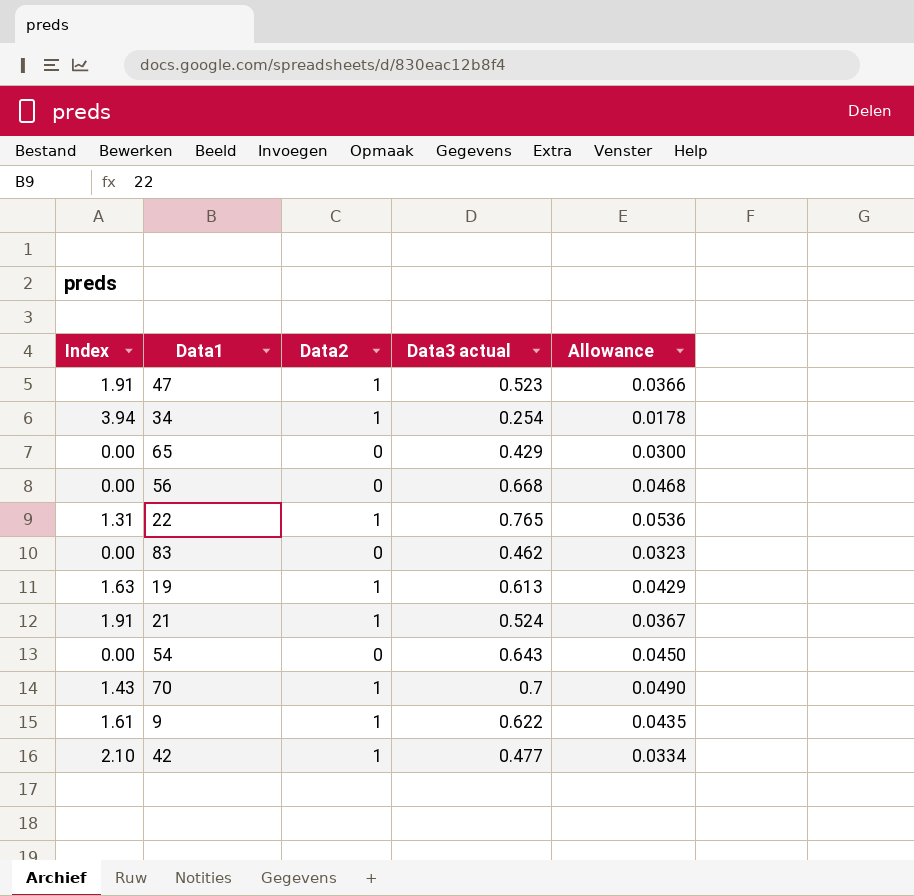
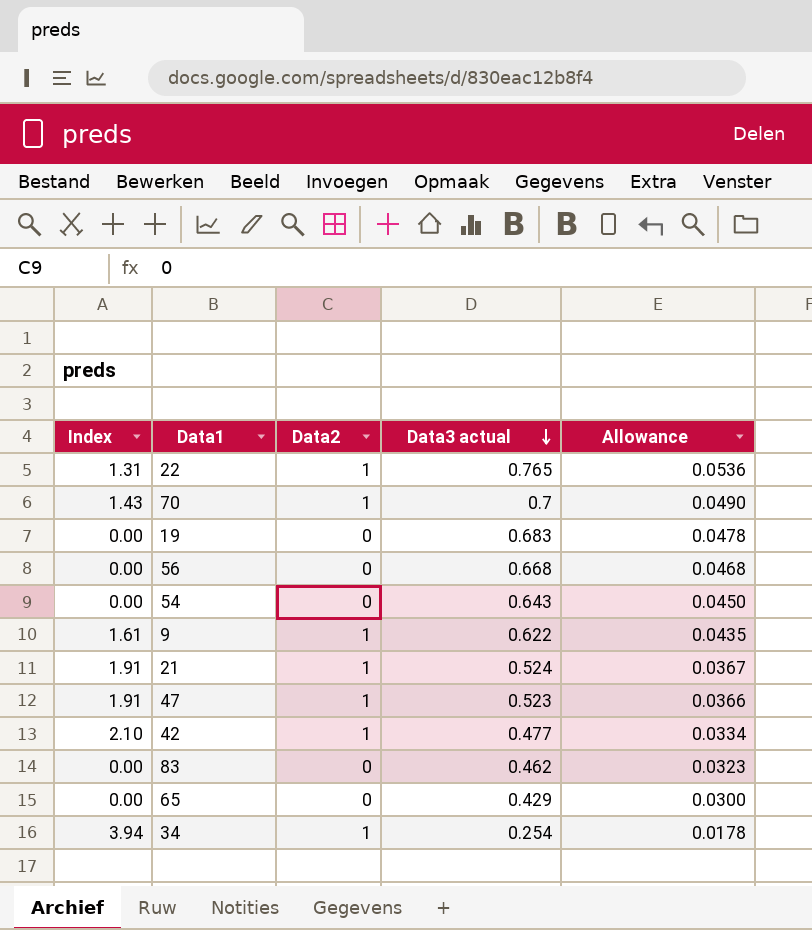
row order: none -> Data3 actual descending
19 | Index: 1.63 -> 0.00
19 | Data2: 1 -> 0
19 | Data3 actual: 0.613 -> 0.683
19 | Allowance: 0.0429 -> 0.0478

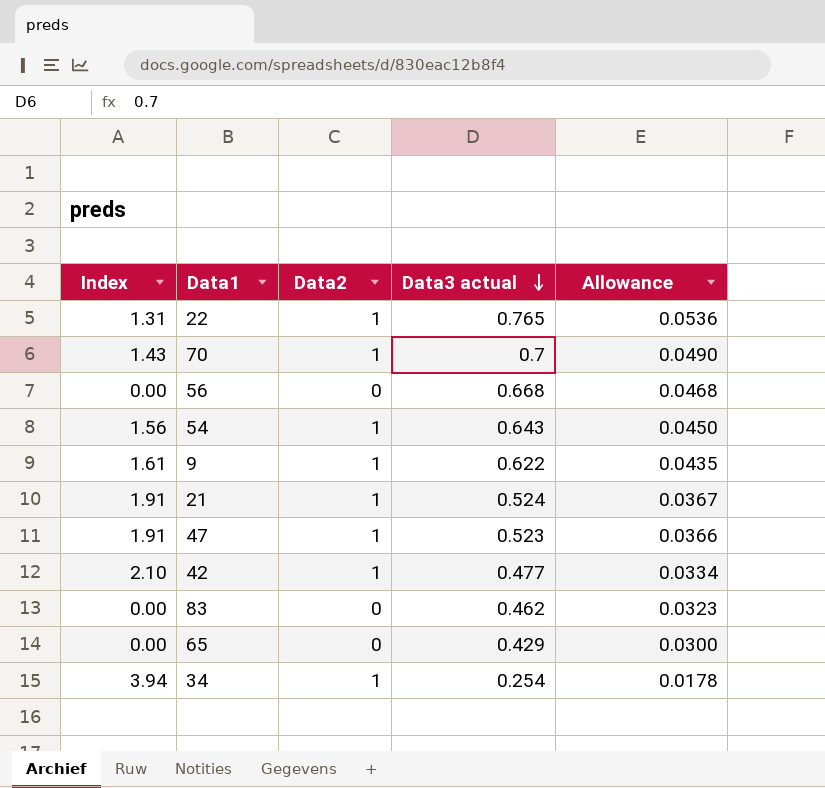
row 19: 0.00 | 0 | 0.683 | 0.0478 -> none
54 | Index: 0.00 -> 1.56
54 | Data2: 0 -> 1

